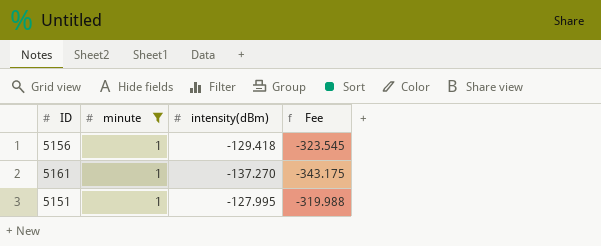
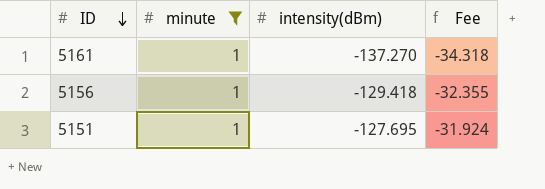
row order: none -> ID descending
column Fee | formula: [intensity(dBm)] * 2.5 -> [intensity(dBm)] * 0.25
5151 | intensity(dBm): -127.995 -> -127.695

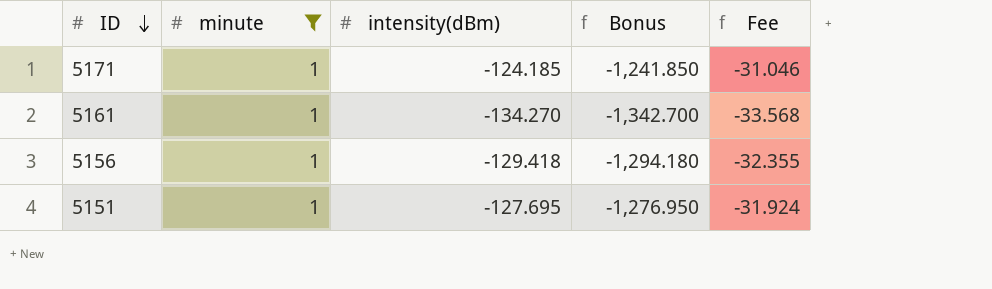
column Bonus | formula: none -> [intensity(dBm)] * 10
row 5171: none -> 1 | -124.185 | -1,241.850 | -31.046
5161 | intensity(dBm): -137.270 -> -134.270
5161 | Fee: -34.318 -> -33.568

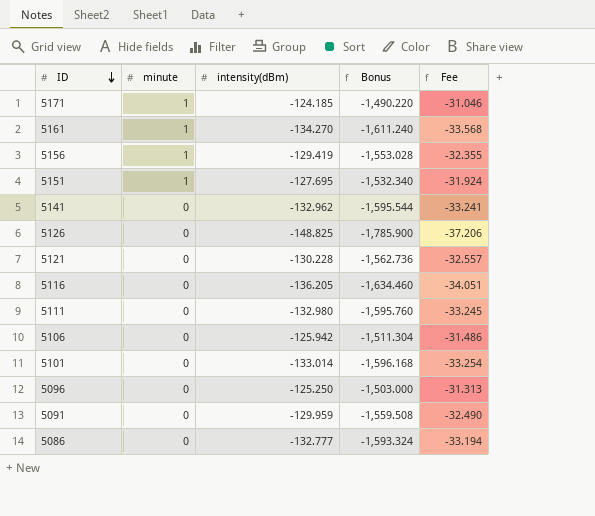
filter: minute = 1 -> none
column Bonus | formula: [intensity(dBm)] * 10 -> [intensity(dBm)] * 12
5156 | intensity(dBm): -129.418 -> -129.419

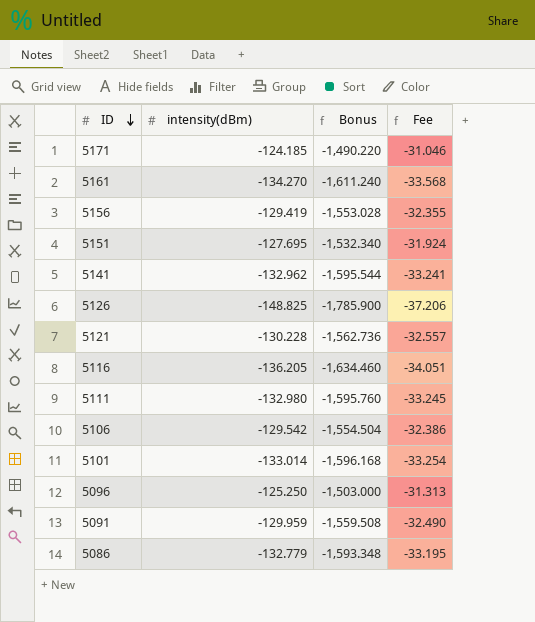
column minute | position: 2 -> none
5106 | intensity(dBm): -125.942 -> -129.542
5106 | Bonus: -1,511.304 -> -1,554.504
5106 | Fee: -31.486 -> -32.386
5086 | intensity(dBm): -132.777 -> -132.779
5086 | Bonus: -1,593.324 -> -1,593.348
5086 | Fee: -33.194 -> -33.195

